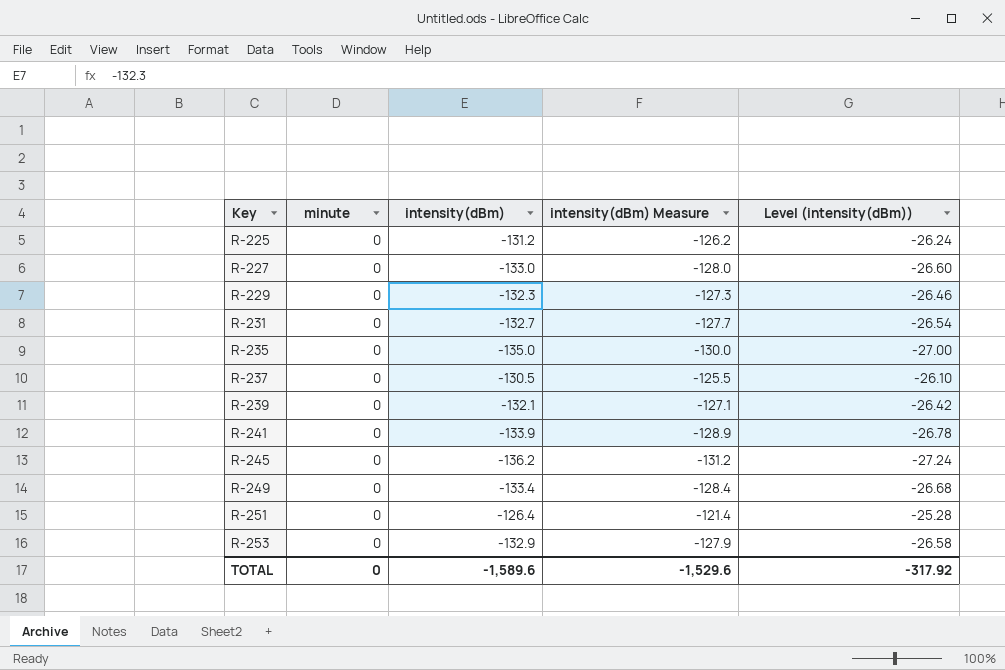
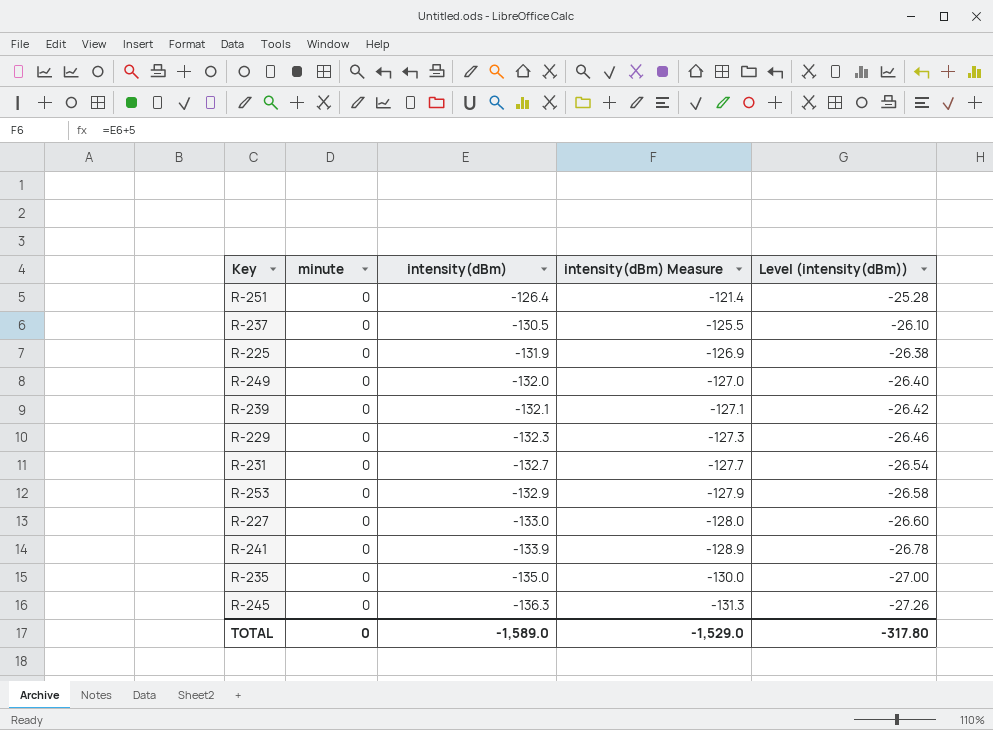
row order: Key ascending -> intensity(dBm) descending
R-225 | intensity(dBm): -131.2 -> -131.9
R-225 | intensity(dBm) Measure: -126.2 -> -126.9
R-225 | Level (intensity(dBm)): -26.24 -> -26.38
R-249 | intensity(dBm): -133.4 -> -132.0
R-249 | intensity(dBm) Measure: -128.4 -> -127.0
R-249 | Level (intensity(dBm)): -26.68 -> -26.40
R-245 | intensity(dBm): -136.2 -> -136.3
R-245 | intensity(dBm) Measure: -131.2 -> -131.3
R-245 | Level (intensity(dBm)): -27.24 -> -27.26
TOTAL | intensity(dBm): -1,589.6 -> -1,589.0
TOTAL | intensity(dBm) Measure: -1,529.6 -> -1,529.0
TOTAL | Level (intensity(dBm)): -317.92 -> -317.80

